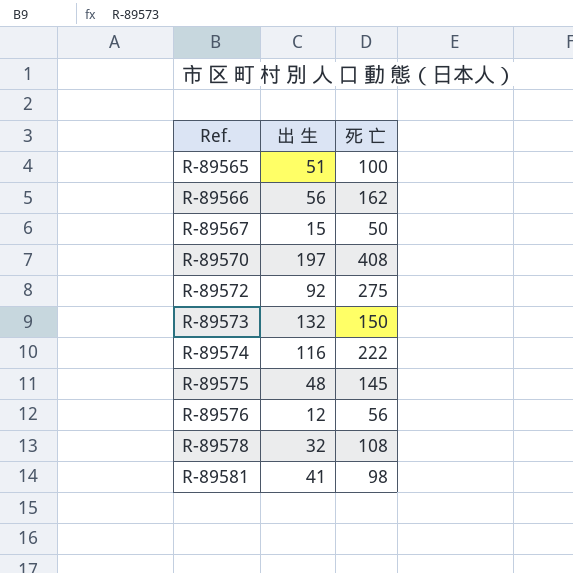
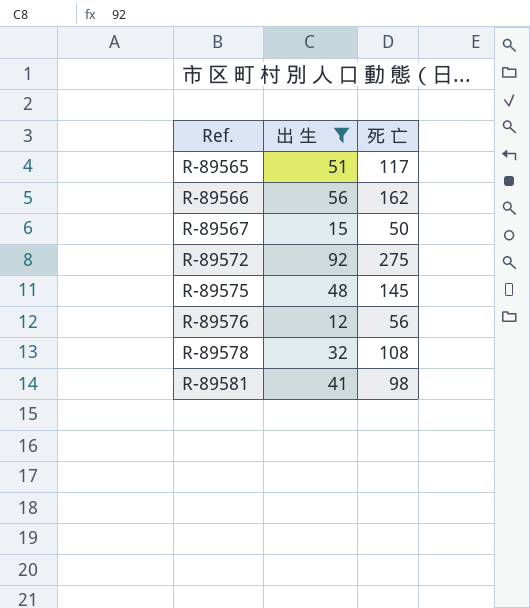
filter: none -> 出 生 <= 92
R-89565 | 死 亡: 100 -> 117

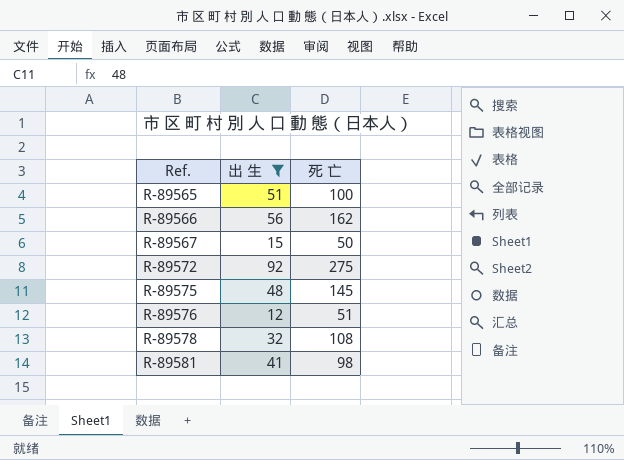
R-89565 | 死 亡: 117 -> 100
R-89576 | 死 亡: 56 -> 51

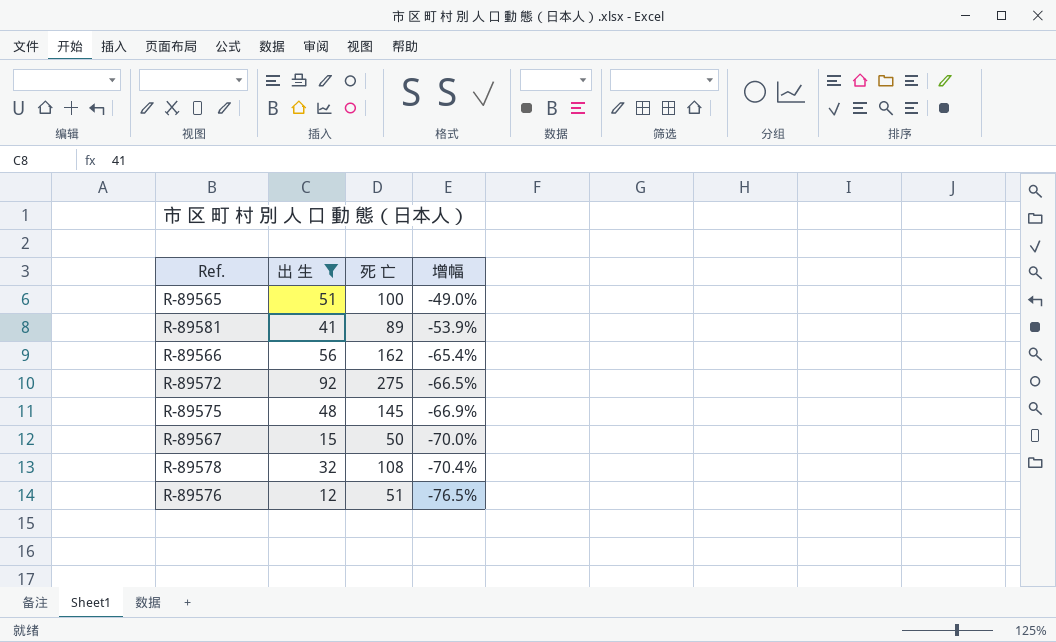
row order: Ref. ascending -> 增幅 descending
column 增幅 | formula: none -> ([出 生] - [死 亡]) / [死 亡]
R-89581 | 死 亡: 98 -> 89

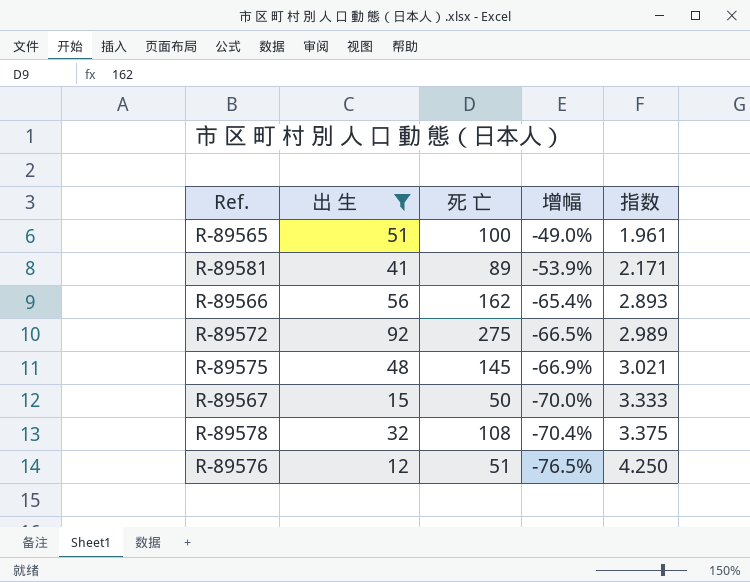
column 指数 | formula: none -> [死 亡] / [出 生]

